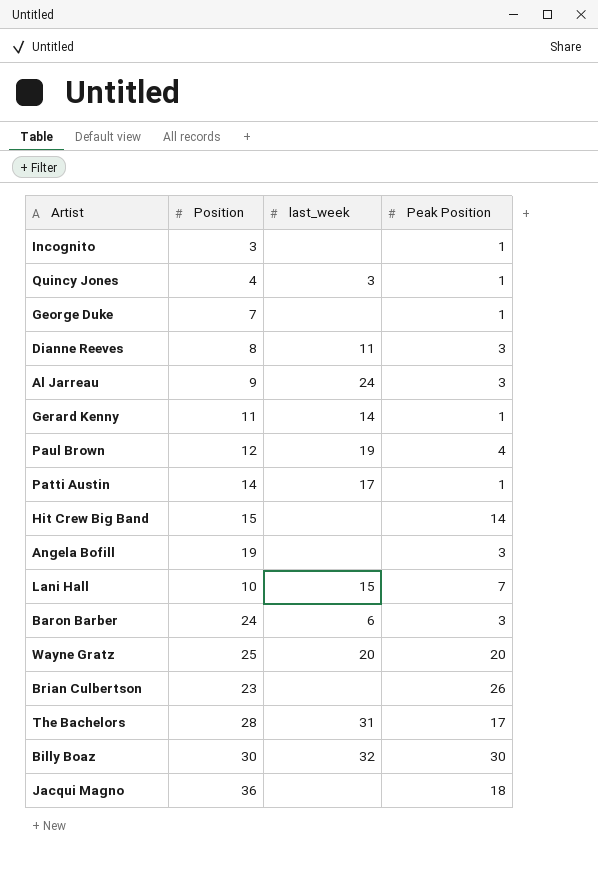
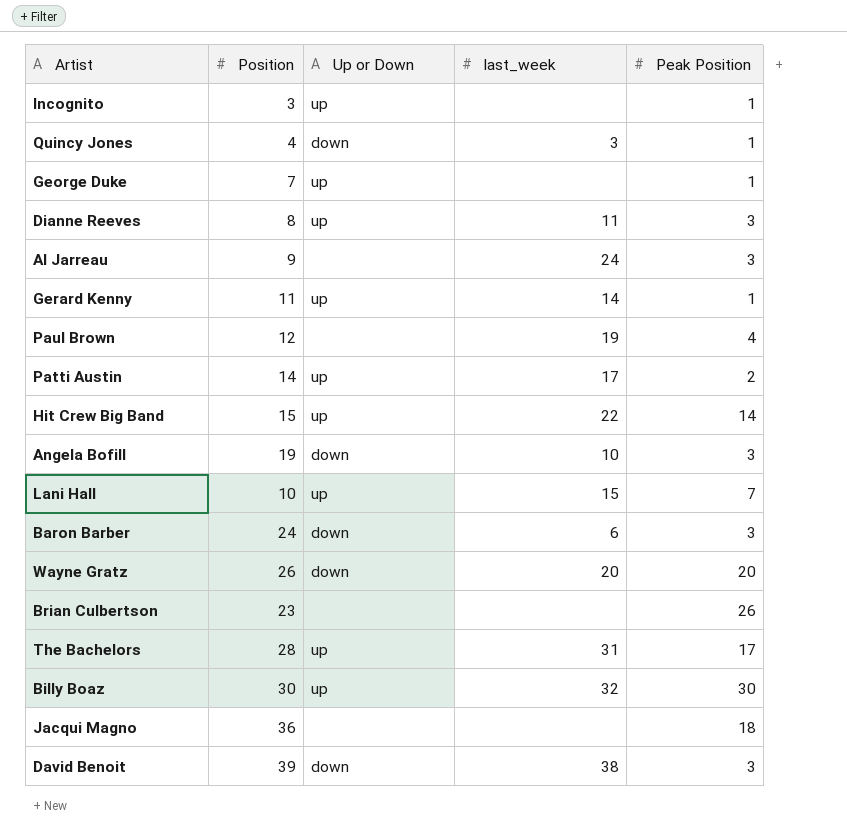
column Up or Down | position: none -> 3
Patti Austin | Peak Position: 1 -> 2
Hit Crew Big Band | last_week: none -> 22
Angela Bofill | last_week: none -> 10
Wayne Gratz | Position: 25 -> 26
row David Benoit: none -> 39 | down | 38 | 3

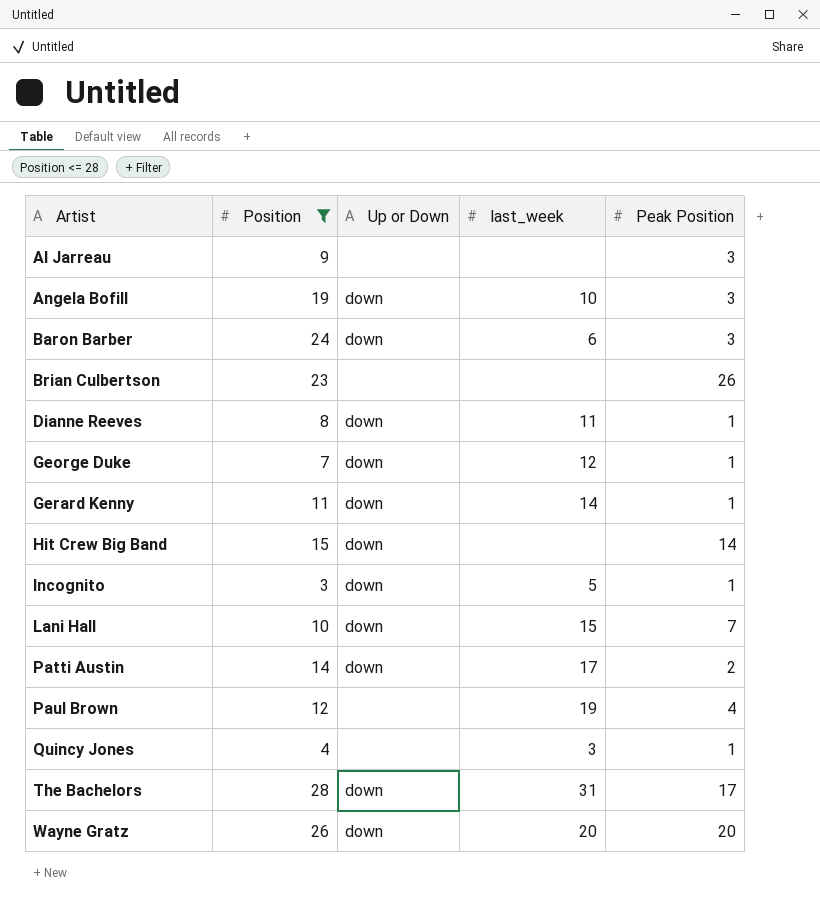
filter: none -> Position <= 28
row order: none -> Artist ascending
Al Jarreau | last_week: 24 -> none
Dianne Reeves | Up or Down: up -> down
Dianne Reeves | Peak Position: 3 -> 1
George Duke | Up or Down: up -> down
George Duke | last_week: none -> 12
Gerard Kenny | Up or Down: up -> down
Hit Crew Big Band | Up or Down: up -> down
Hit Crew Big Band | last_week: 22 -> none
Incognito | Up or Down: up -> down
Incognito | last_week: none -> 5
Lani Hall | Up or Down: up -> down
Patti Austin | Up or Down: up -> down
Quincy Jones | Up or Down: down -> none
The Bachelors | Up or Down: up -> down

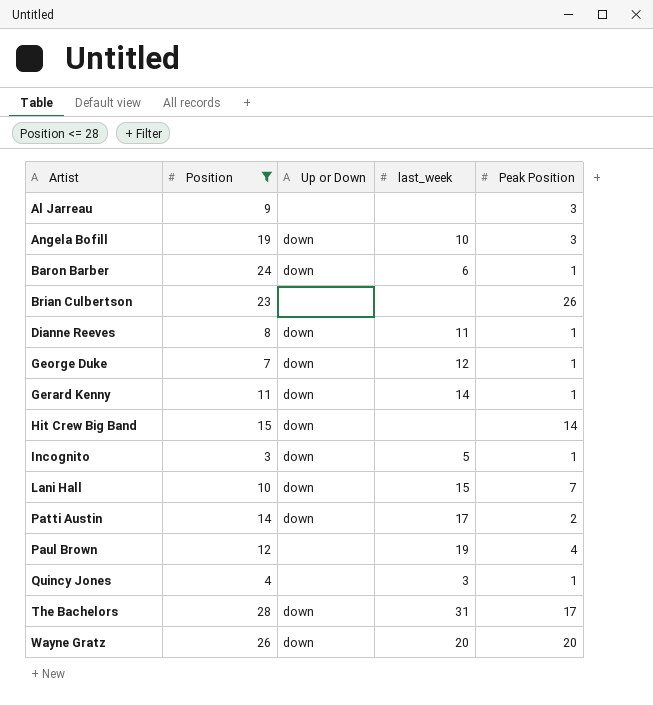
Baron Barber | Peak Position: 3 -> 1

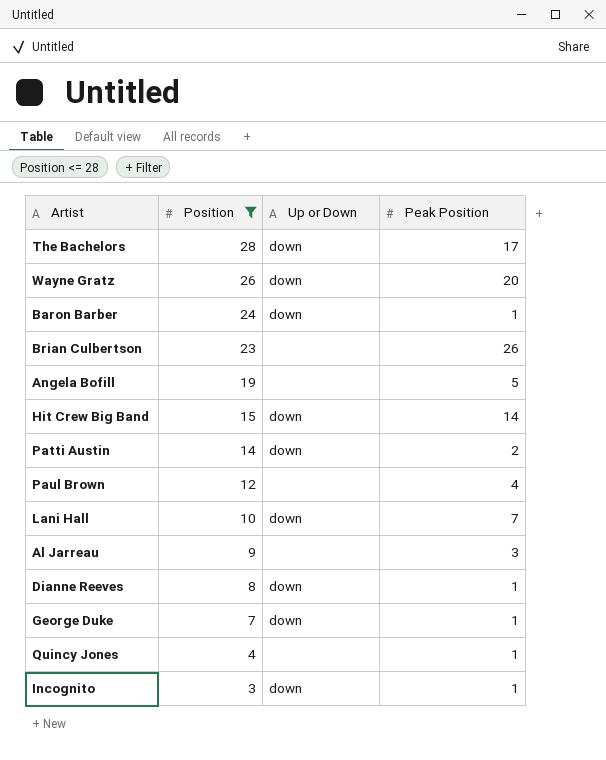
row order: Artist ascending -> Position descending
column last_week | position: 4 -> none
row Gerard Kenny: 11 | down | 14 | 1 -> none
Angela Bofill | Up or Down: down -> none
Angela Bofill | Peak Position: 3 -> 5

